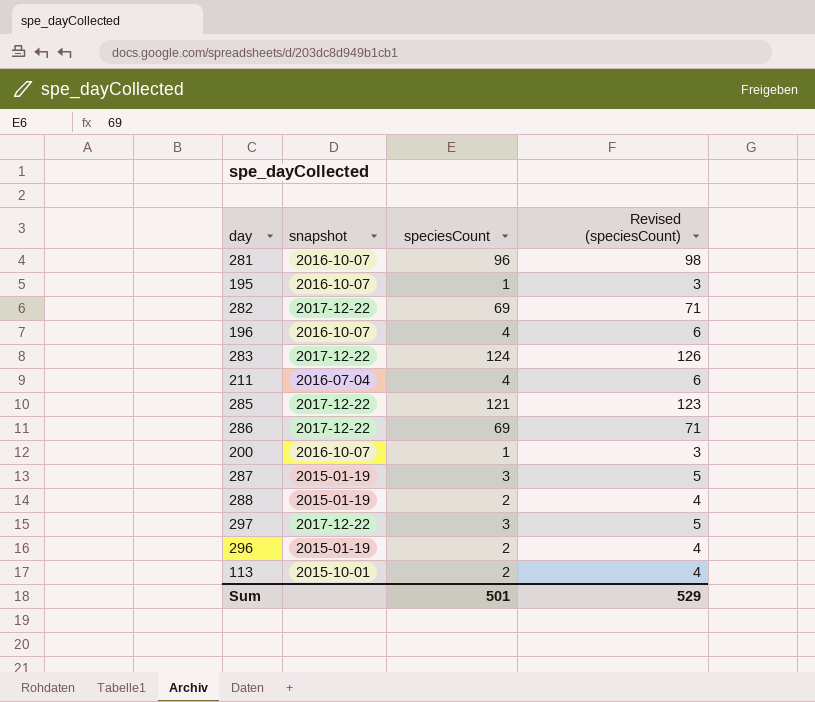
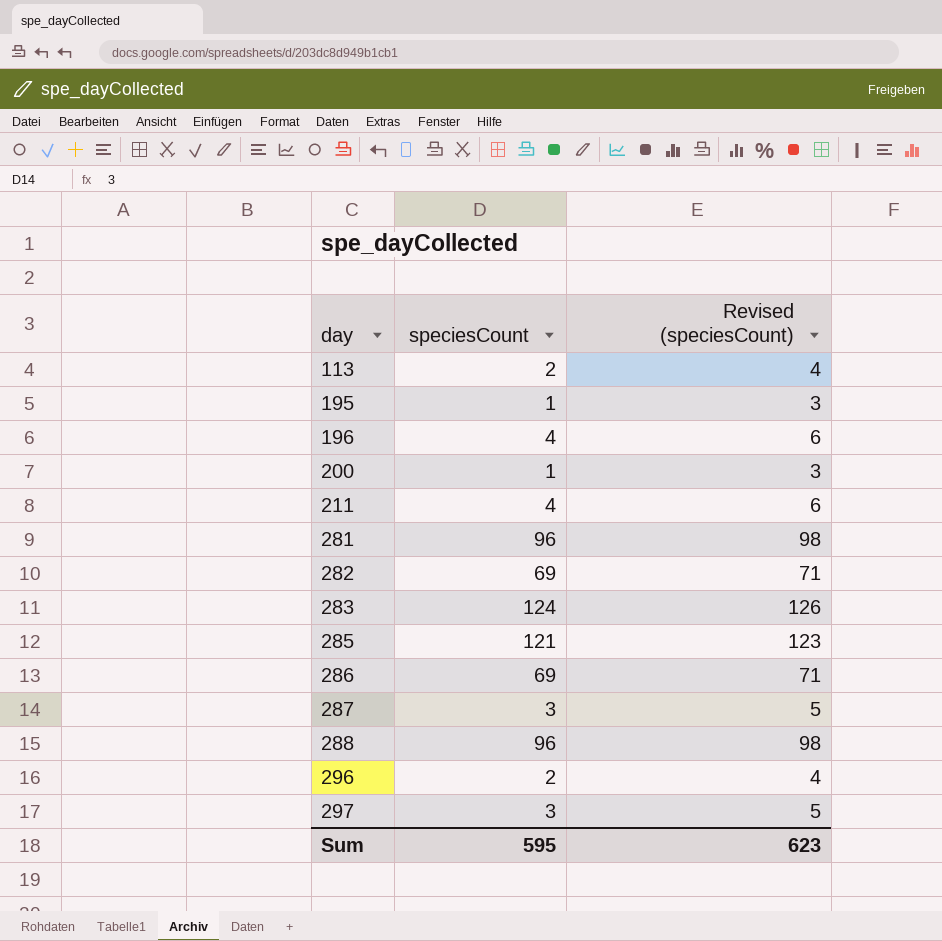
row order: none -> day ascending
column snapshot | position: 2 -> none
288 | speciesCount: 2 -> 96
288 | Revised (speciesCount): 4 -> 98
Sum | speciesCount: 501 -> 595
Sum | Revised (speciesCount): 529 -> 623

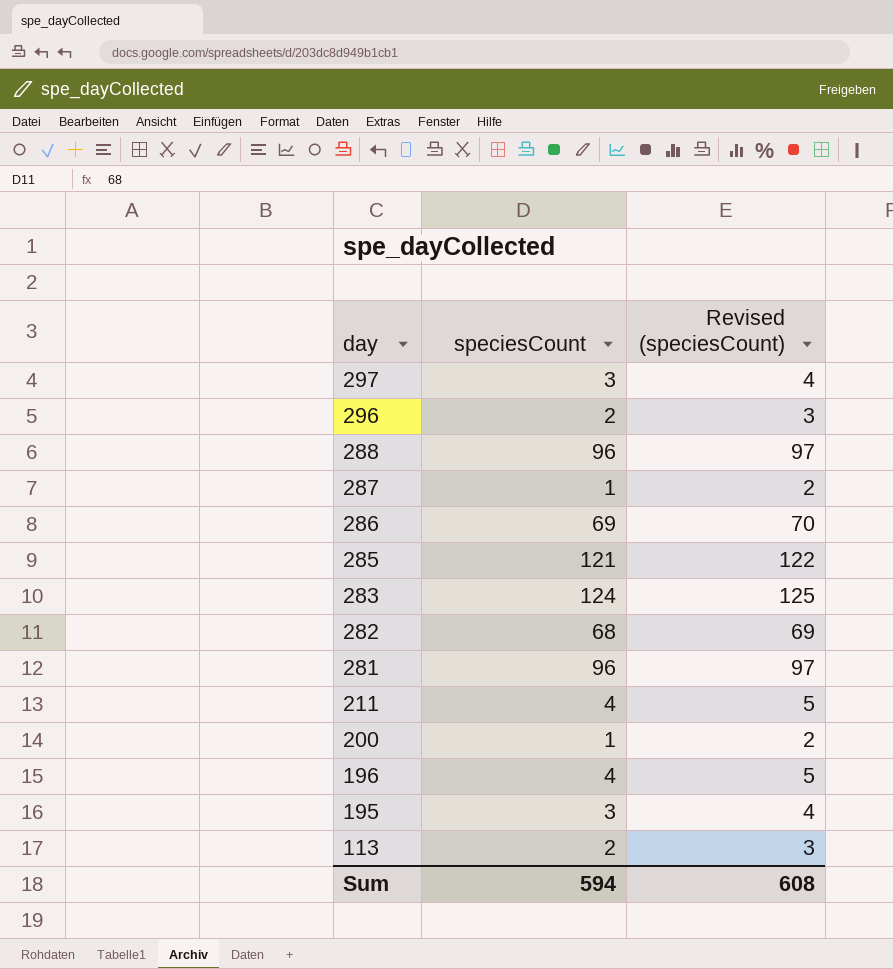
row order: day ascending -> day descending
column Revised (speciesCount) | formula: [speciesCount] + 2 -> [speciesCount] + 1
287 | speciesCount: 3 -> 1
282 | speciesCount: 69 -> 68
195 | speciesCount: 1 -> 3
Sum | speciesCount: 595 -> 594
Sum | Revised (speciesCount): 623 -> 608

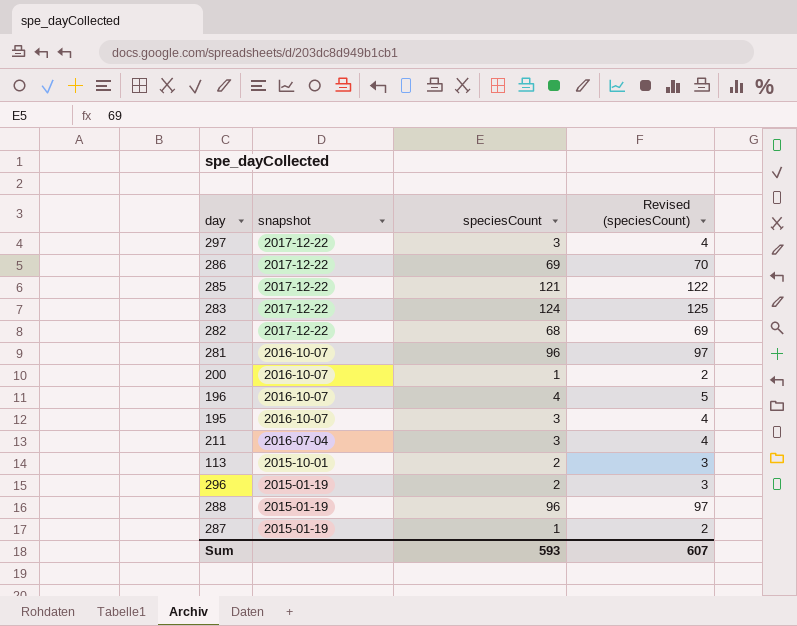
row order: day descending -> snapshot descending
column snapshot | position: none -> 2
211 | speciesCount: 4 -> 3
211 | Revised (speciesCount): 5 -> 4
Sum | speciesCount: 594 -> 593
Sum | Revised (speciesCount): 608 -> 607

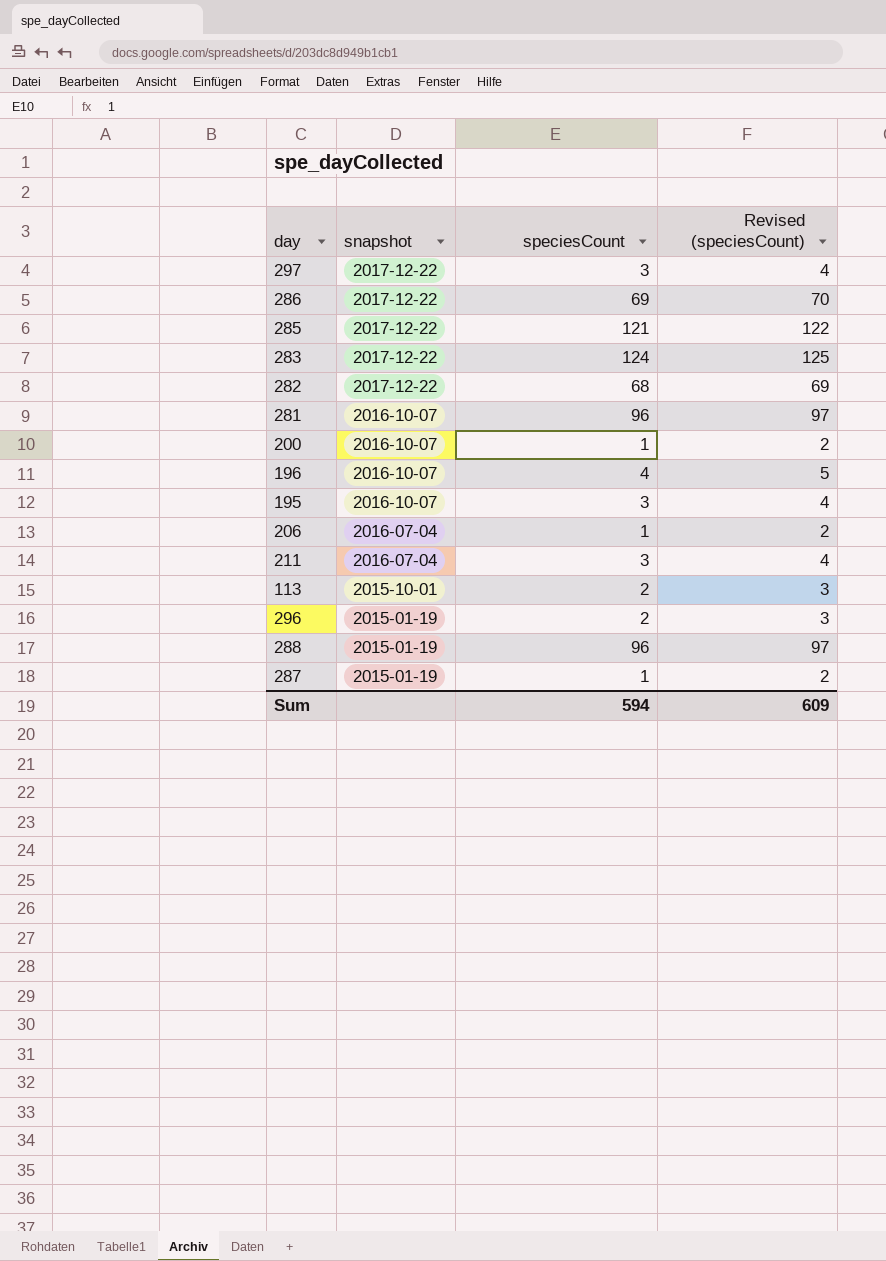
row 206: none -> 2016-07-04 | 1 | 2
Sum | speciesCount: 593 -> 594
Sum | Revised (speciesCount): 607 -> 609

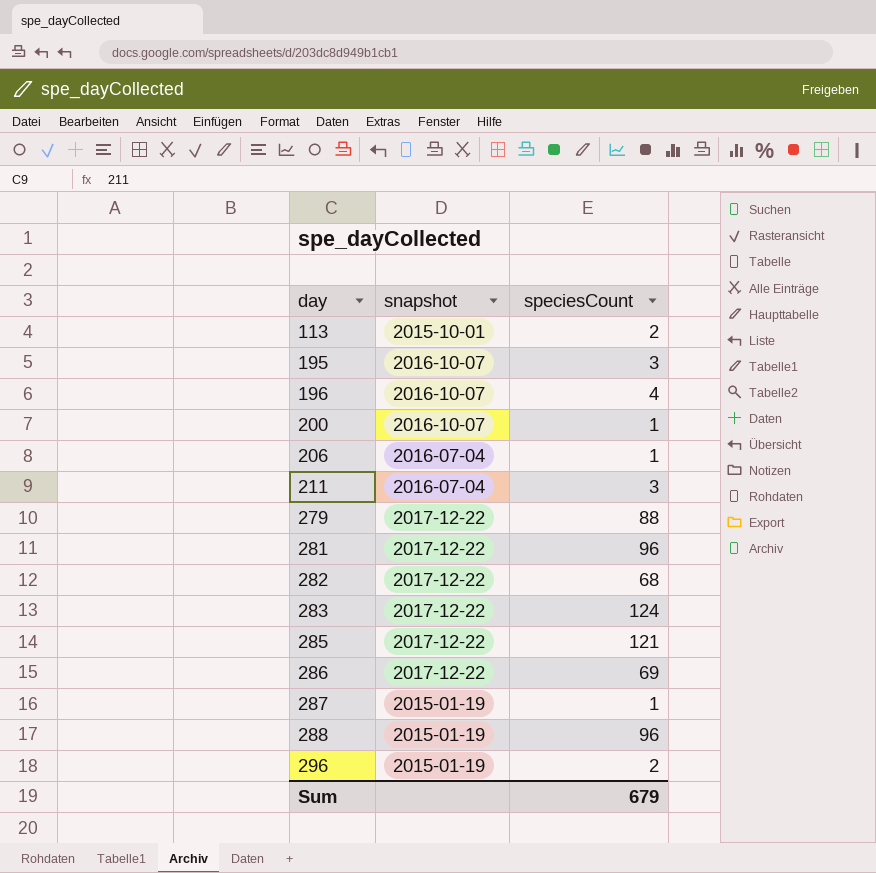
row order: snapshot descending -> day ascending
column Revised (speciesCount) | formula: [speciesCount] + 1 -> none
row 297: 2017-12-22 | 3 | 4 -> none
row 279: none -> 2017-12-22 | 88
281 | snapshot: 2016-10-07 -> 2017-12-22
Sum | speciesCount: 594 -> 679

